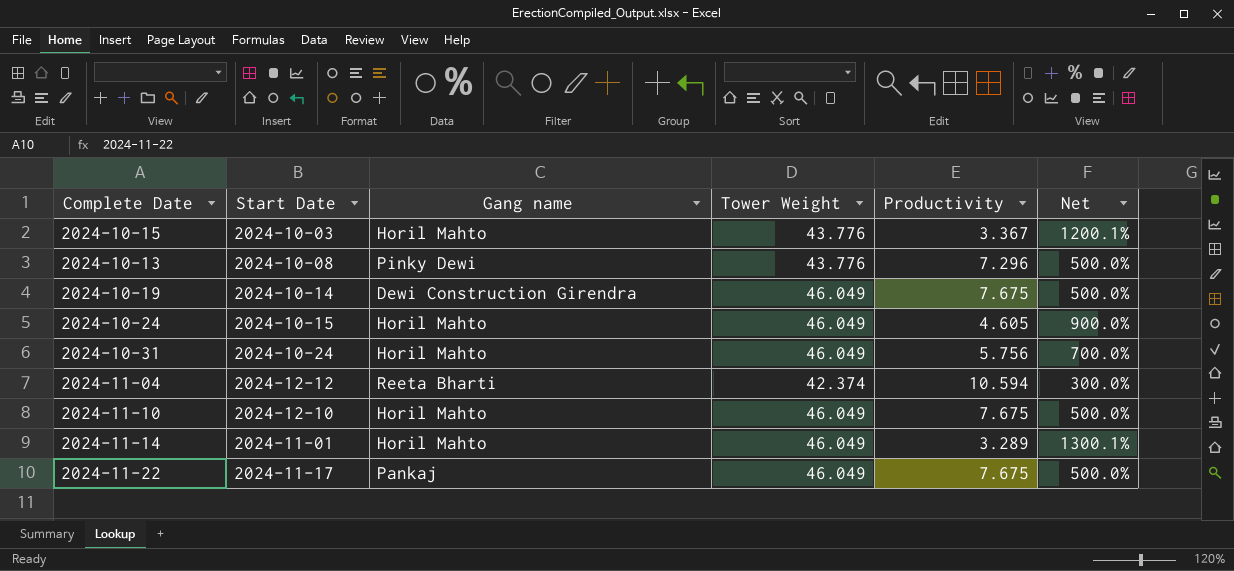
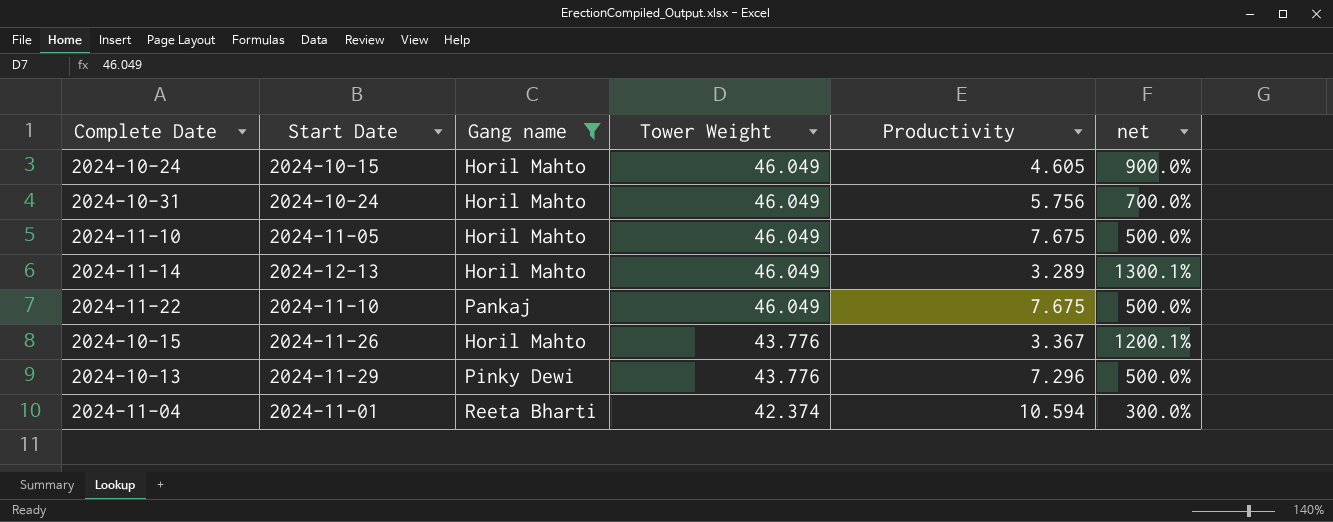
filter: none -> Gang name != Dewi Construction Girendra
row order: none -> Tower Weight descending
column name: Net -> net
2024-11-10 | Start Date: 2024-12-10 -> 2024-11-05
2024-11-14 | Start Date: 2024-11-01 -> 2024-12-13
2024-11-22 | Start Date: 2024-11-17 -> 2024-11-10
2024-10-15 | Start Date: 2024-10-03 -> 2024-11-26
2024-10-13 | Start Date: 2024-10-08 -> 2024-11-29
2024-11-04 | Start Date: 2024-12-12 -> 2024-11-01

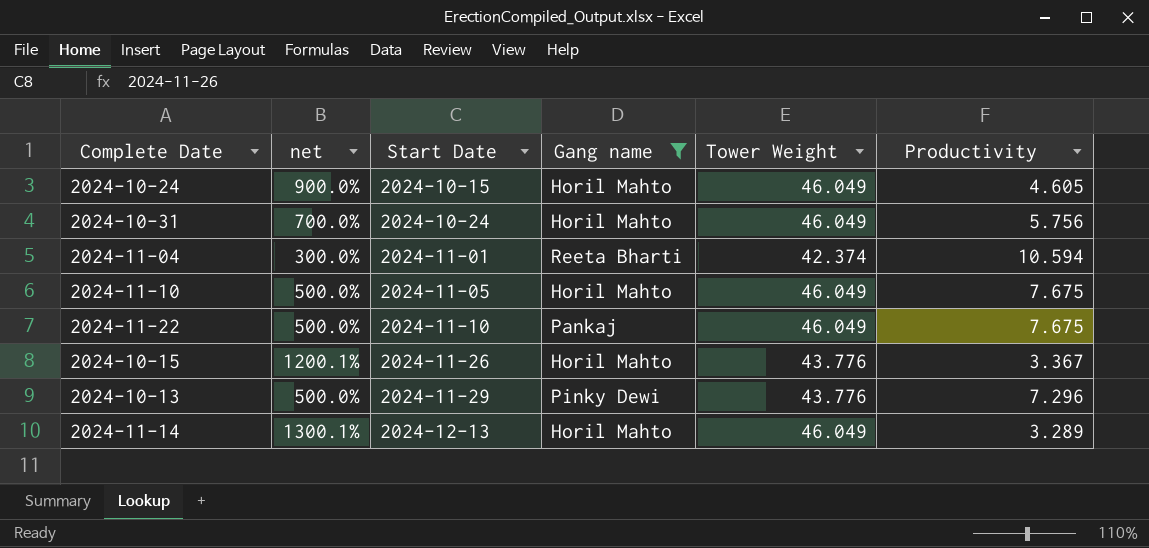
row order: Tower Weight descending -> Start Date ascending
column net | position: 6 -> 2

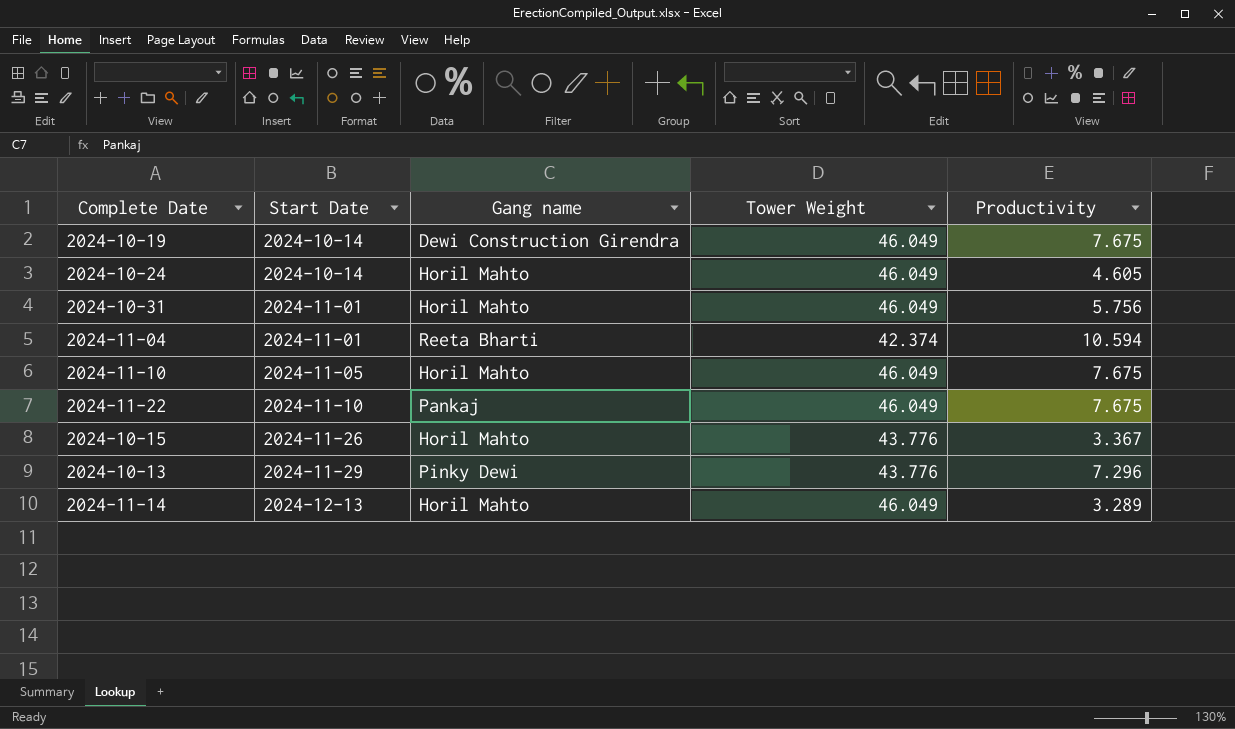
filter: Gang name != Dewi Construction Girendra -> none
column net | formula: ([Tower Weight] - [Productivity]) / [Productivity] -> none
2024-10-24 | Start Date: 2024-10-15 -> 2024-10-14
2024-10-31 | Start Date: 2024-10-24 -> 2024-11-01

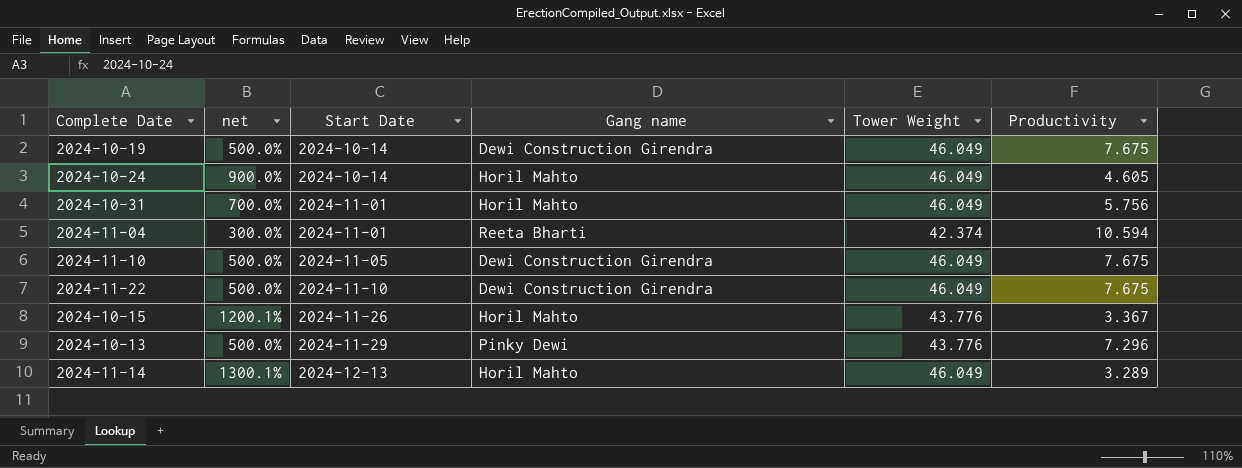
column net | formula: none -> ([Tower Weight] - [Productivity]) / [Productivity]
2024-11-10 | Gang name: Horil Mahto -> Dewi Construction Girendra
2024-11-22 | Gang name: Pankaj -> Dewi Construction Girendra

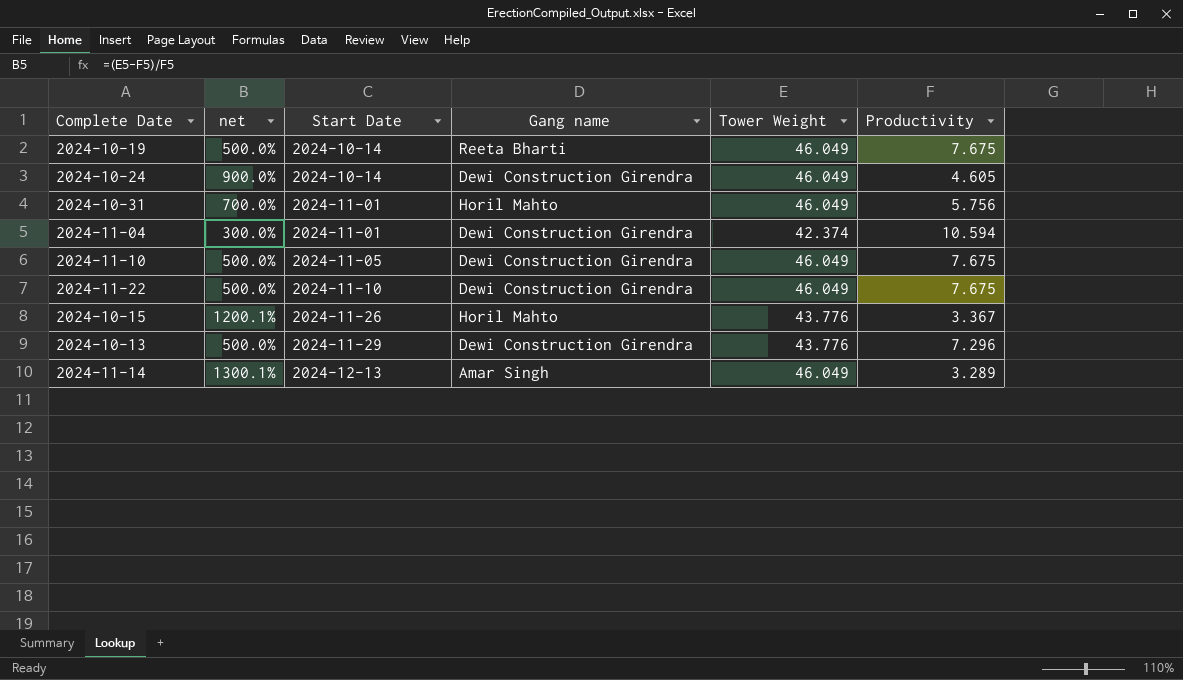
2024-10-19 | Gang name: Dewi Construction Girendra -> Reeta Bharti
2024-10-24 | Gang name: Horil Mahto -> Dewi Construction Girendra
2024-11-04 | Gang name: Reeta Bharti -> Dewi Construction Girendra
2024-10-13 | Gang name: Pinky Dewi -> Dewi Construction Girendra
2024-11-14 | Gang name: Horil Mahto -> Amar Singh

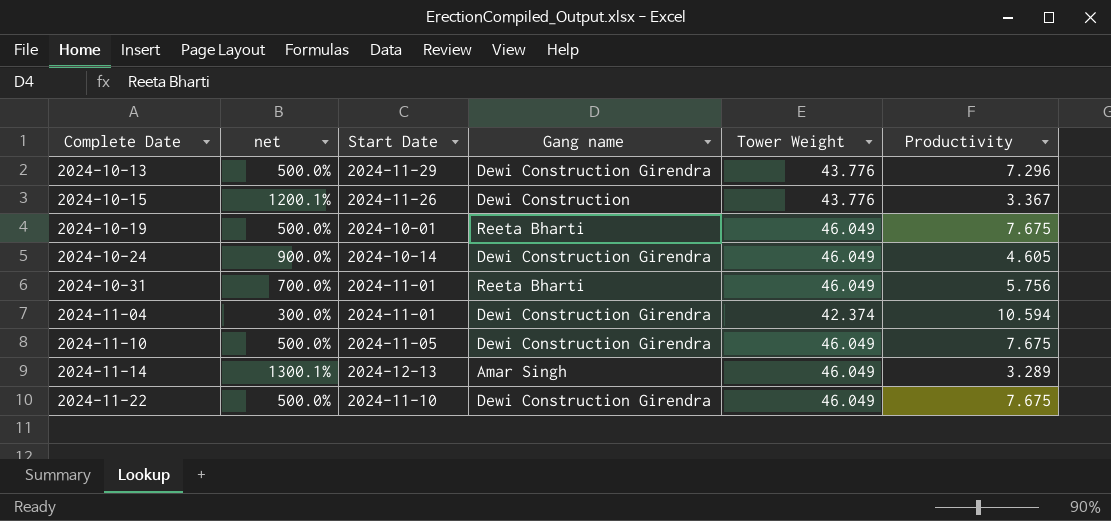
row order: Start Date ascending -> Complete Date ascending
2024-10-15 | Gang name: Horil Mahto -> Dewi Construction
2024-10-19 | Start Date: 2024-10-14 -> 2024-10-01
2024-10-31 | Gang name: Horil Mahto -> Reeta Bharti

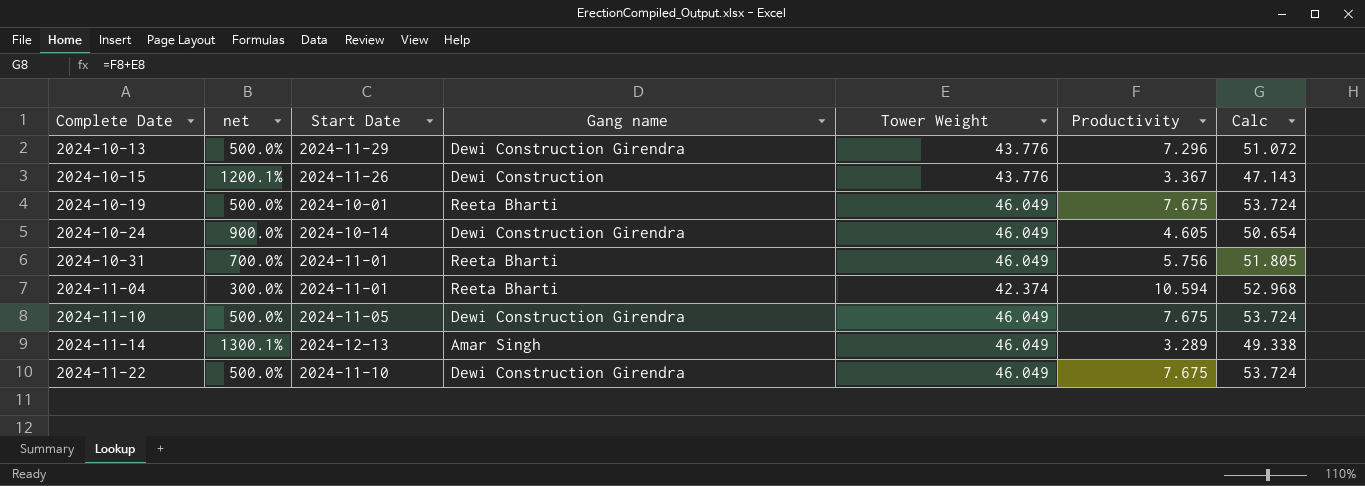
column Calc | formula: none -> [Tower Weight] + [Productivity]
2024-11-04 | Gang name: Dewi Construction Girendra -> Reeta Bharti

